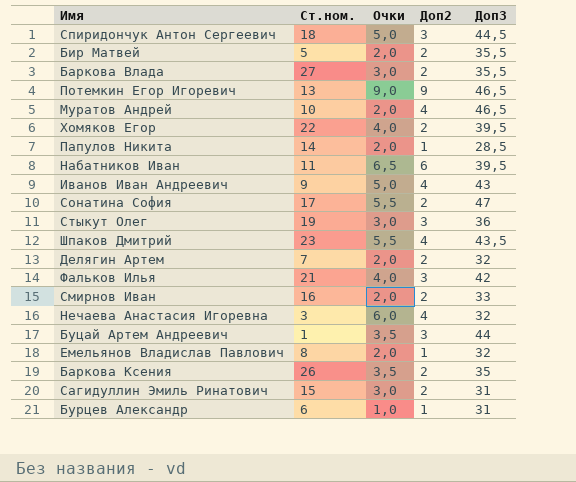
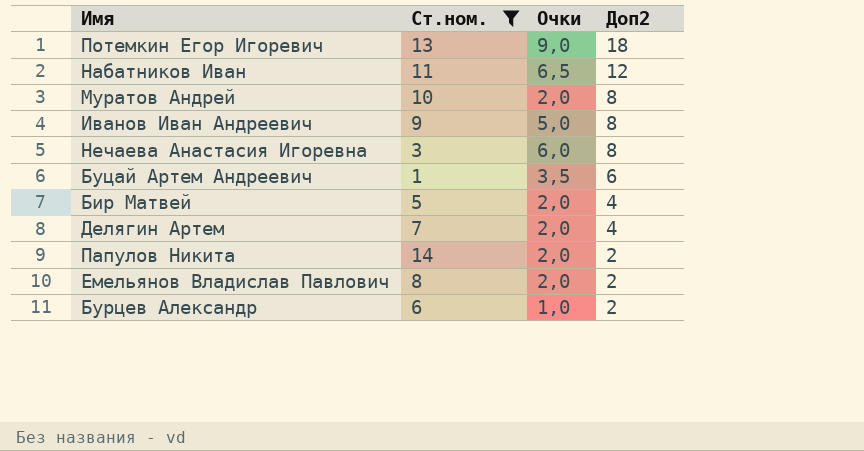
filter: none -> Ст.ном. <= 14
row order: none -> Доп2 descending
column Доп3 | position: 5 -> none
Потемкин Егор Игоревич | Доп2: 9 -> 18
Набатников Иван | Доп2: 6 -> 12
Муратов Андрей | Доп2: 4 -> 8
Иванов Иван Андреевич | Доп2: 4 -> 8
Нечаева Анастасия Игоревна | Доп2: 4 -> 8
Буцай Артем Андреевич | Доп2: 3 -> 6
Бир Матвей | Доп2: 2 -> 4
Делягин Артем | Доп2: 2 -> 4
Папулов Никита | Доп2: 1 -> 2
Емельянов Владислав Павлович | Доп2: 1 -> 2
Бурцев Александр | Доп2: 1 -> 2

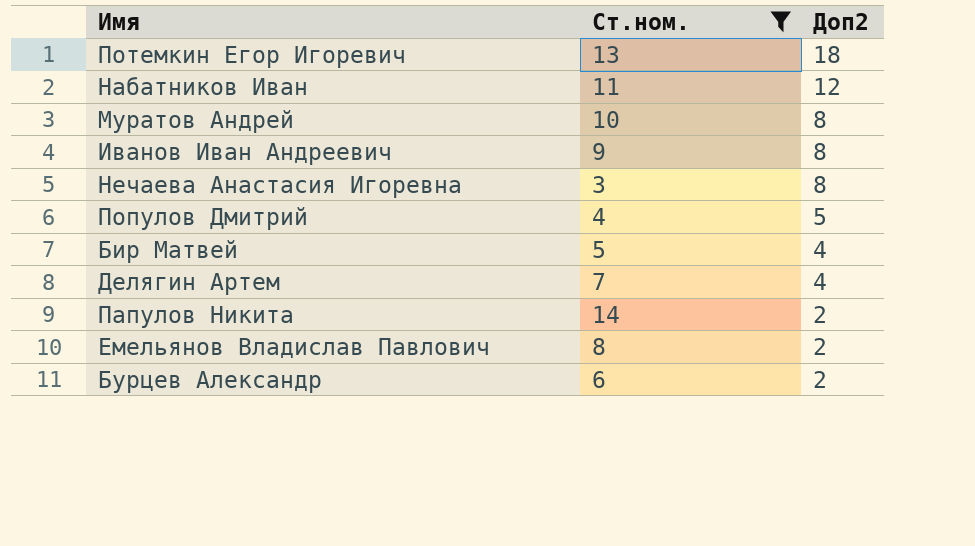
column Очки | position: 3 -> none
row Буцай Артем Андреевич: 1 | 3,5 | 6 -> none
row Популов Дмитрий: none -> 4 | 5

